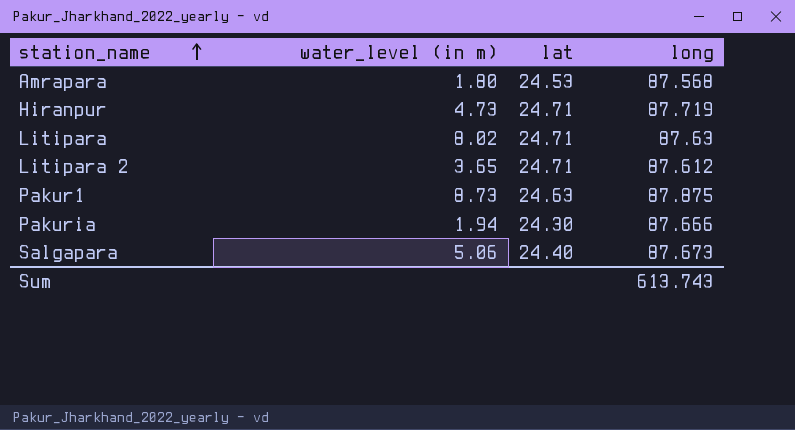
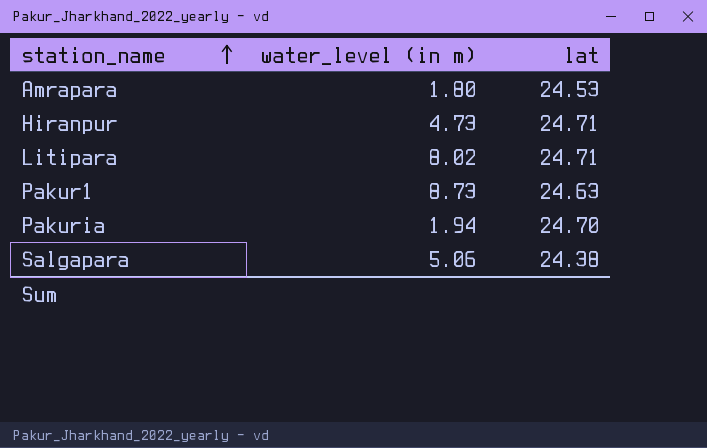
column long | position: 4 -> none
row Litipara 2: 3.65 | 24.71 | 87.612 -> none
Pakuria | lat: 24.30 -> 24.70
Salgapara | lat: 24.40 -> 24.38

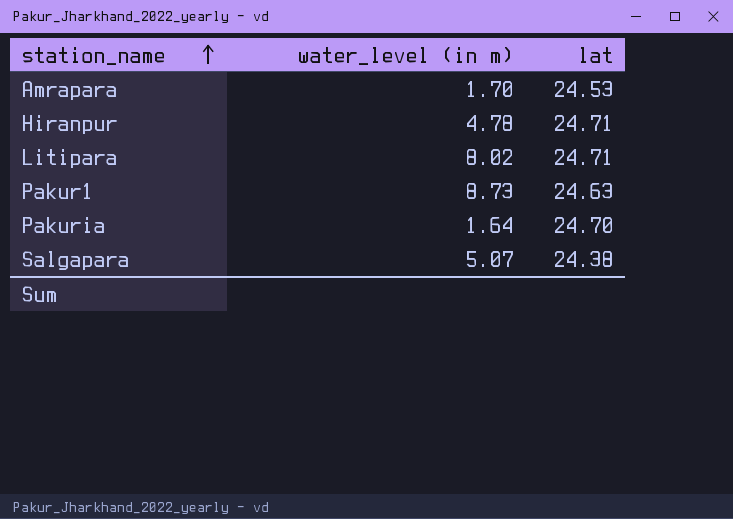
Amrapara | water_level (in m): 1.80 -> 1.70
Hiranpur | water_level (in m): 4.73 -> 4.78
Pakuria | water_level (in m): 1.94 -> 1.64
Salgapara | water_level (in m): 5.06 -> 5.07

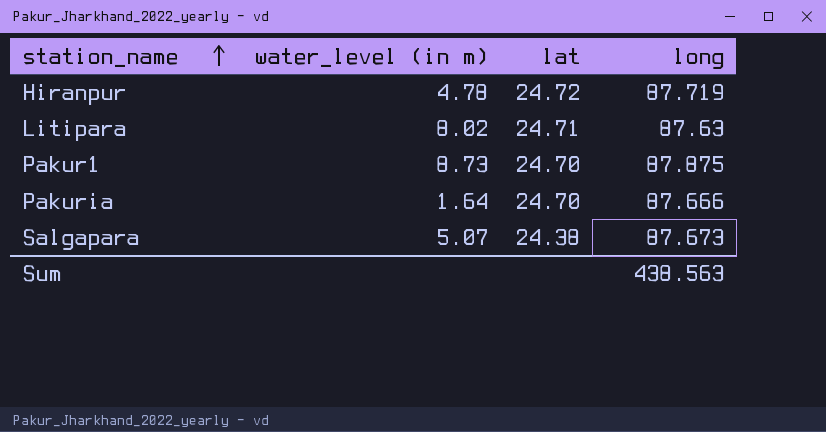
column long | position: none -> 4
row Amrapara: 1.70 | 24.53 -> none
Hiranpur | lat: 24.71 -> 24.72
Pakur1 | lat: 24.63 -> 24.70

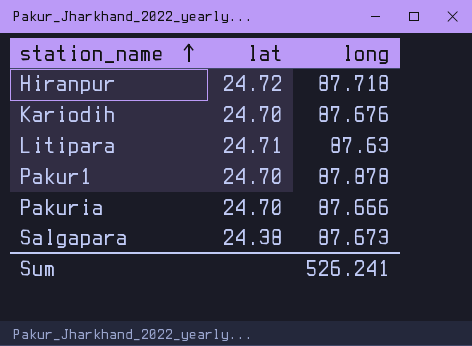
column water_level (in m) | position: 2 -> none
Hiranpur | long: 87.719 -> 87.718
row Kariodih: none -> 24.70 | 87.676
Pakur1 | long: 87.875 -> 87.878
Sum | long: 438.563 -> 526.241

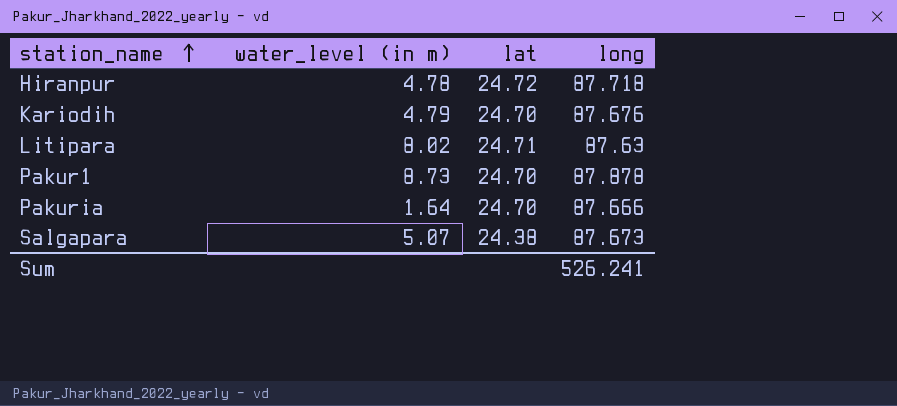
column water_level (in m) | position: none -> 2

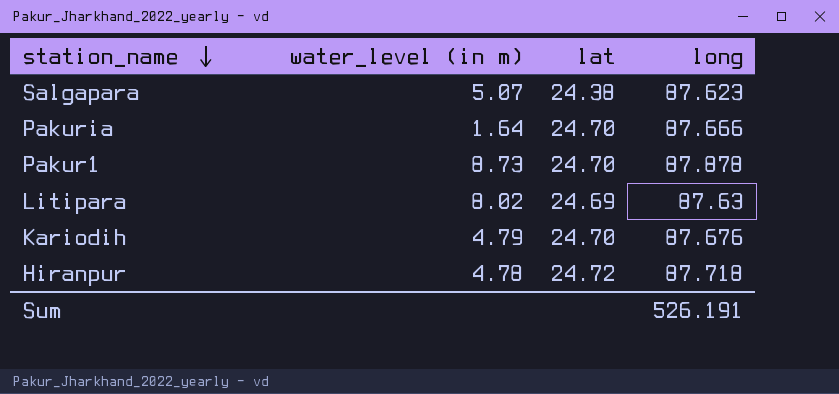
row order: station_name ascending -> station_name descending
Salgapara | long: 87.673 -> 87.623
Litipara | lat: 24.71 -> 24.69
Sum | long: 526.241 -> 526.191

